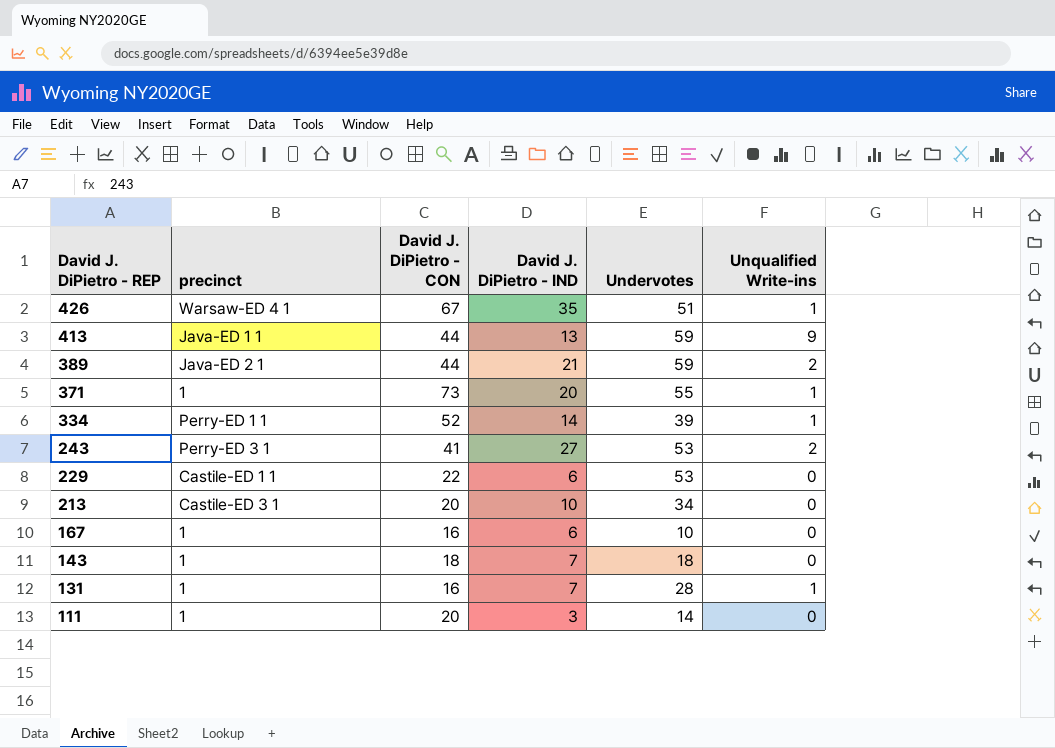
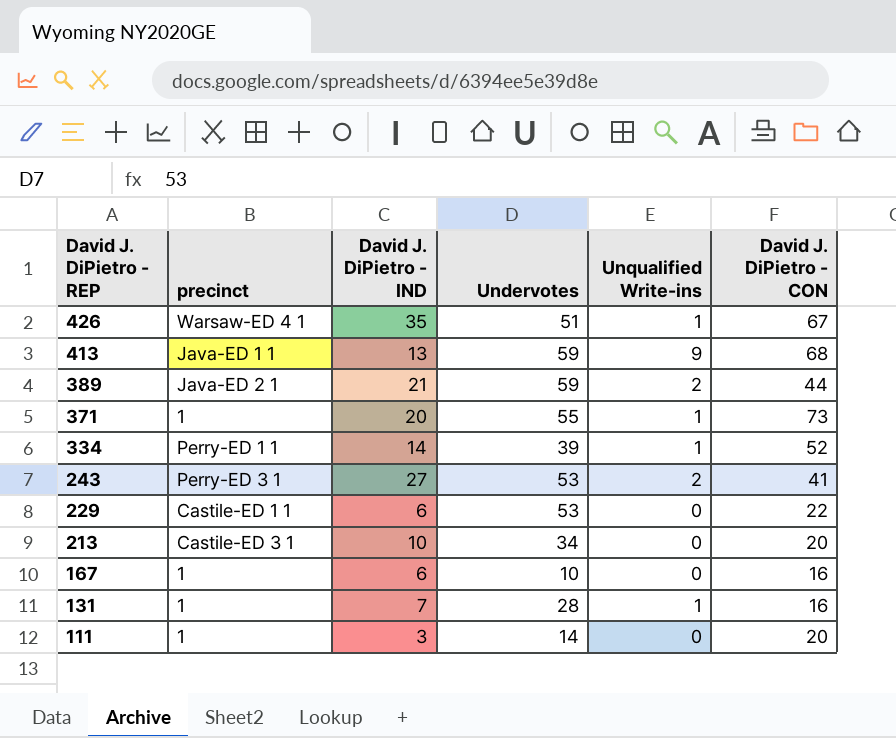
column David J. DiPietro - CON | position: 3 -> 6
row 143: 1 | 18 | 7 | 18 | 0 -> none
413 | David J. DiPietro - CON: 44 -> 68

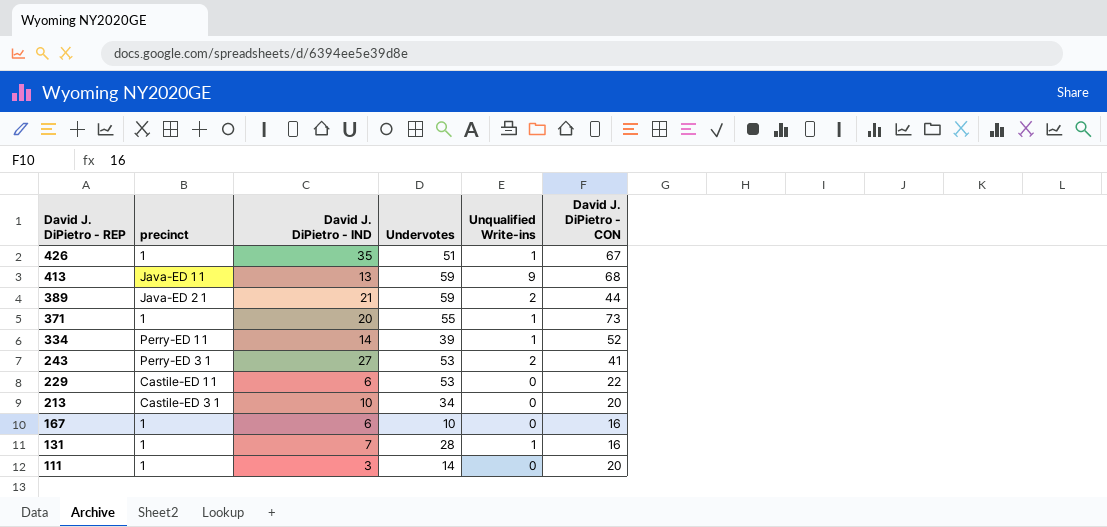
426 | precinct: Warsaw-ED 4 1 -> 1

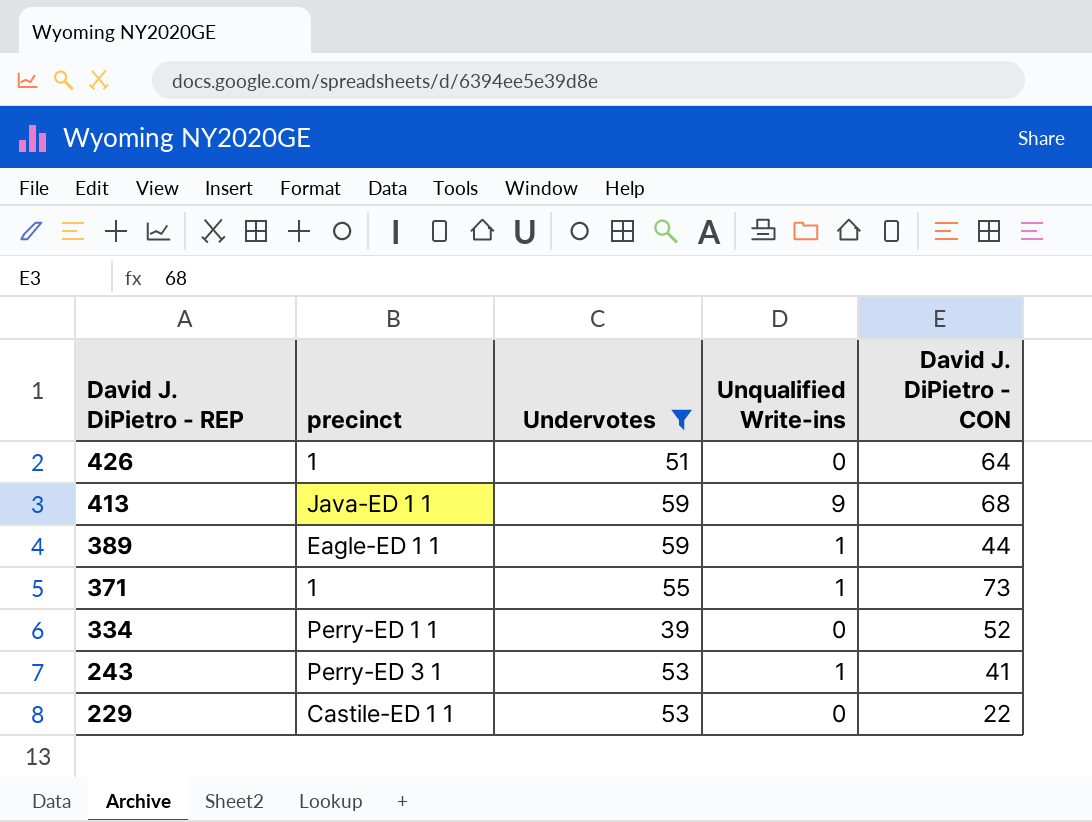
filter: none -> Undervotes >= 39
column David J. DiPietro - IND | position: 3 -> none
426 | Unqualified Write-ins: 1 -> 0
426 | David J. DiPietro - CON: 67 -> 64
389 | precinct: Java-ED 2 1 -> Eagle-ED 1 1
389 | Unqualified Write-ins: 2 -> 1
334 | Unqualified Write-ins: 1 -> 0
243 | Unqualified Write-ins: 2 -> 1

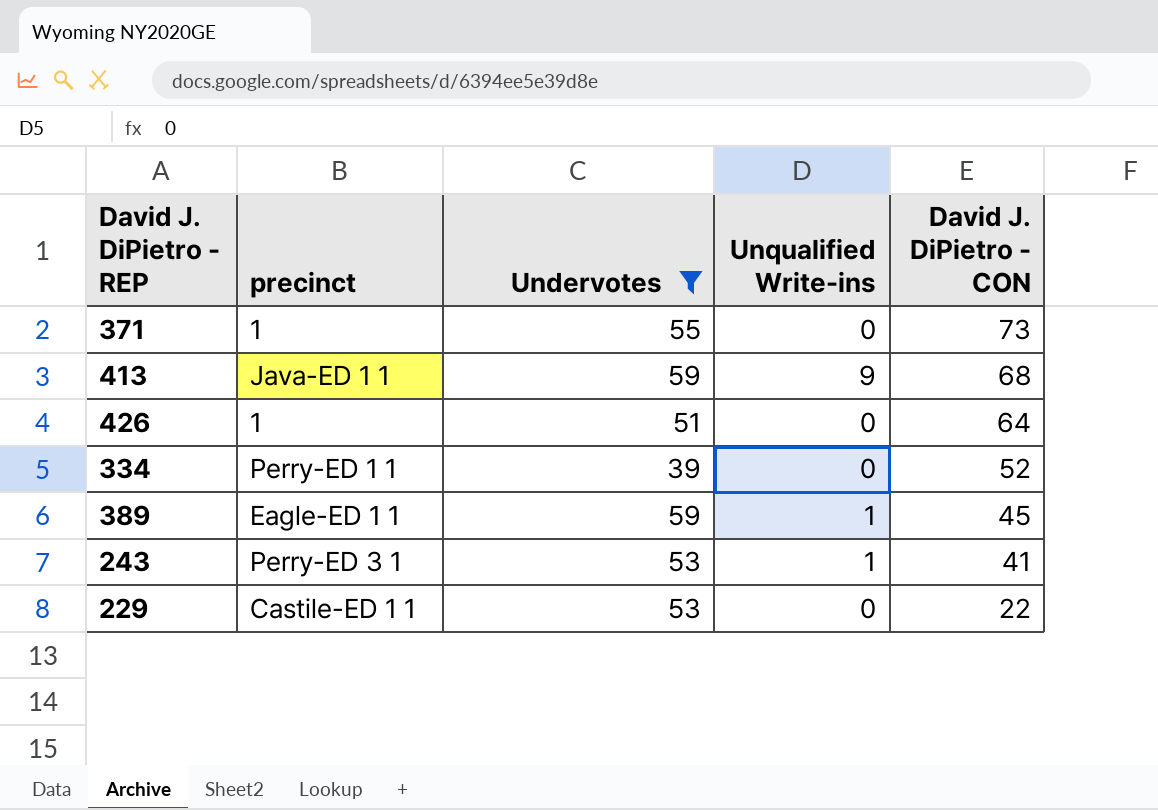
row order: David J. DiPietro - REP descending -> David J. DiPietro - CON descending
371 | Unqualified Write-ins: 1 -> 0
389 | David J. DiPietro - CON: 44 -> 45

